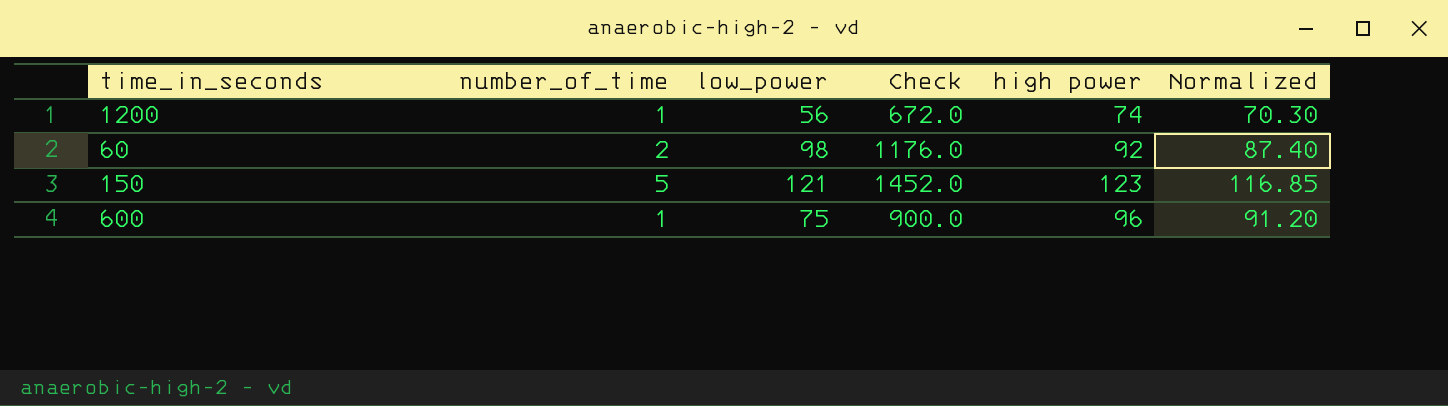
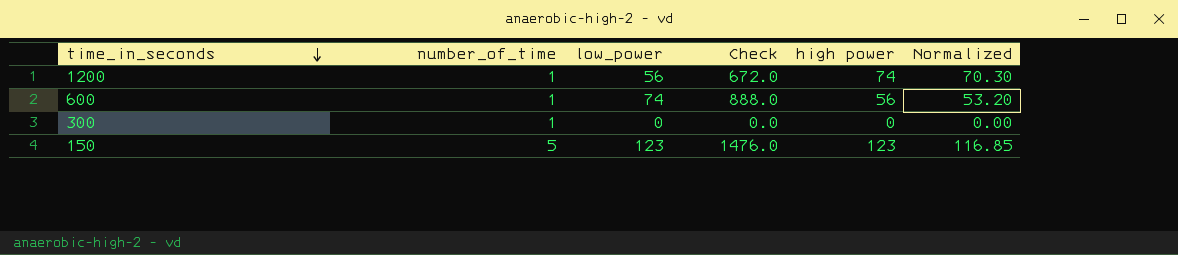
row order: none -> time_in_seconds descending
row 60: 2 | 98 | 1176.0 | 92 | 87.40 -> none
600 | low_power: 75 -> 74
600 | Check: 900.0 -> 888.0
600 | high power: 96 -> 56
600 | Normalized: 91.20 -> 53.20
row 300: none -> 1 | 0 | 0.0 | 0 | 0.00
150 | low_power: 121 -> 123
150 | Check: 1452.0 -> 1476.0

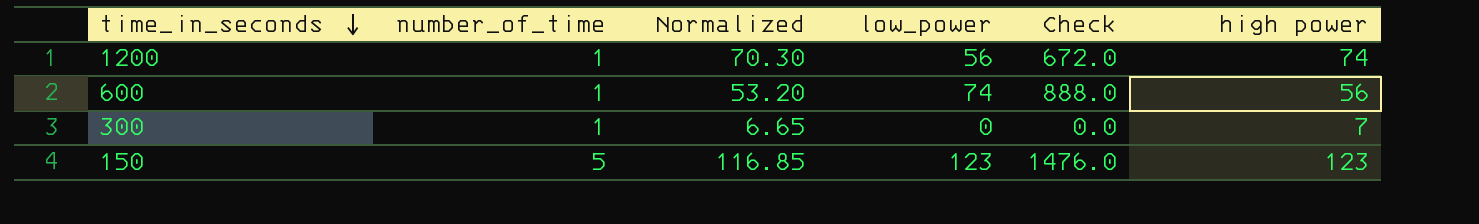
column Normalized | position: 6 -> 3
300 | Normalized: 0.00 -> 6.65
300 | high power: 0 -> 7

